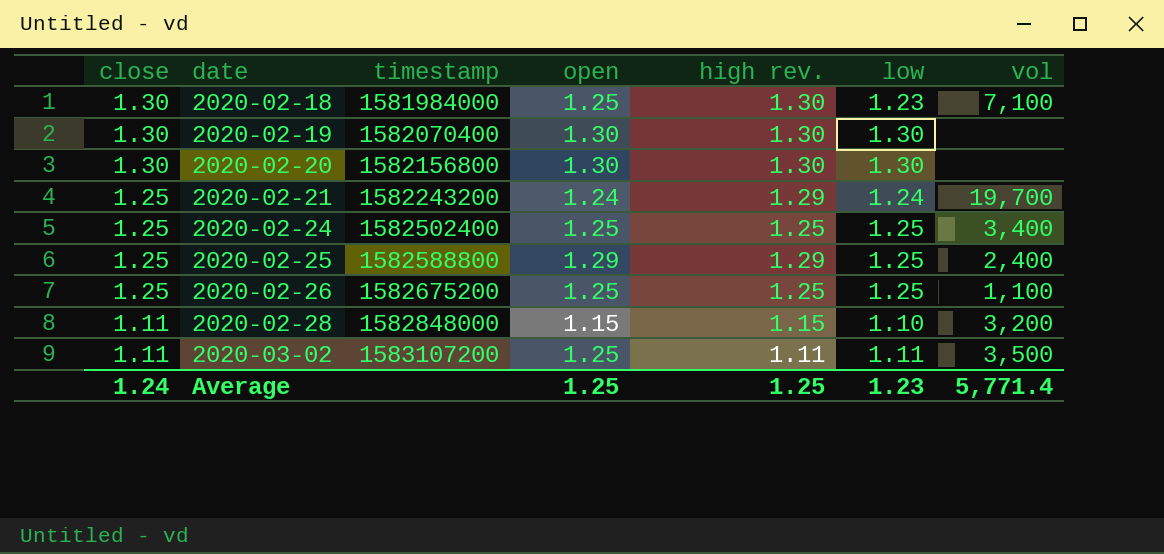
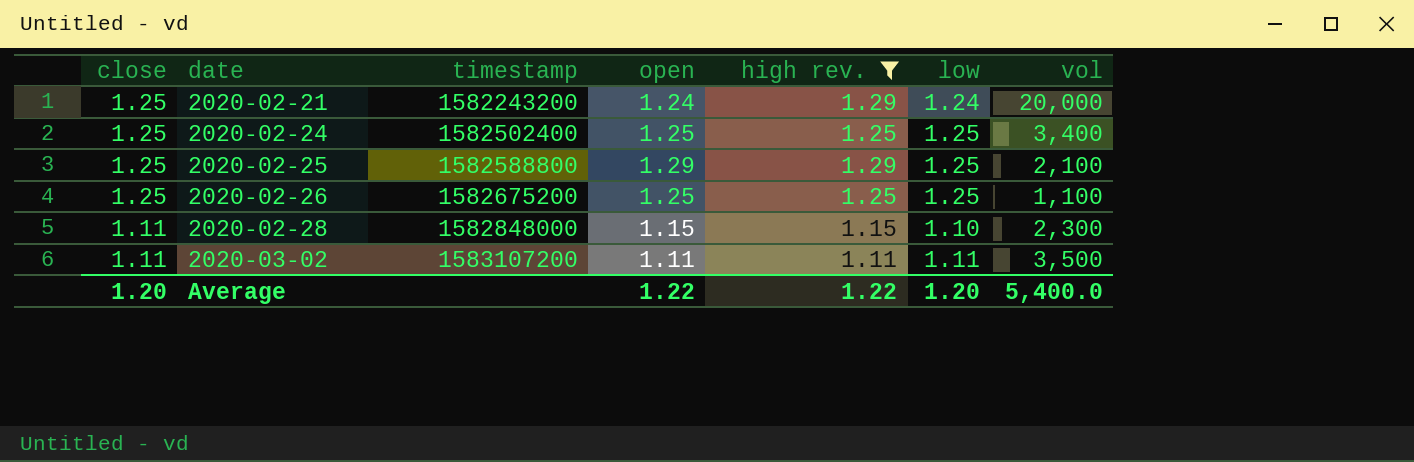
filter: none -> high rev. != 1.30
2020-02-21 | vol: 19,700 -> 20,000
2020-02-25 | vol: 2,400 -> 2,100
2020-02-28 | vol: 3,200 -> 2,300
2020-03-02 | open: 1.25 -> 1.11
Average | close: 1.24 -> 1.20
Average | open: 1.25 -> 1.22
Average | high rev.: 1.25 -> 1.22
Average | low: 1.23 -> 1.20
Average | vol: 5,771.4 -> 5,400.0

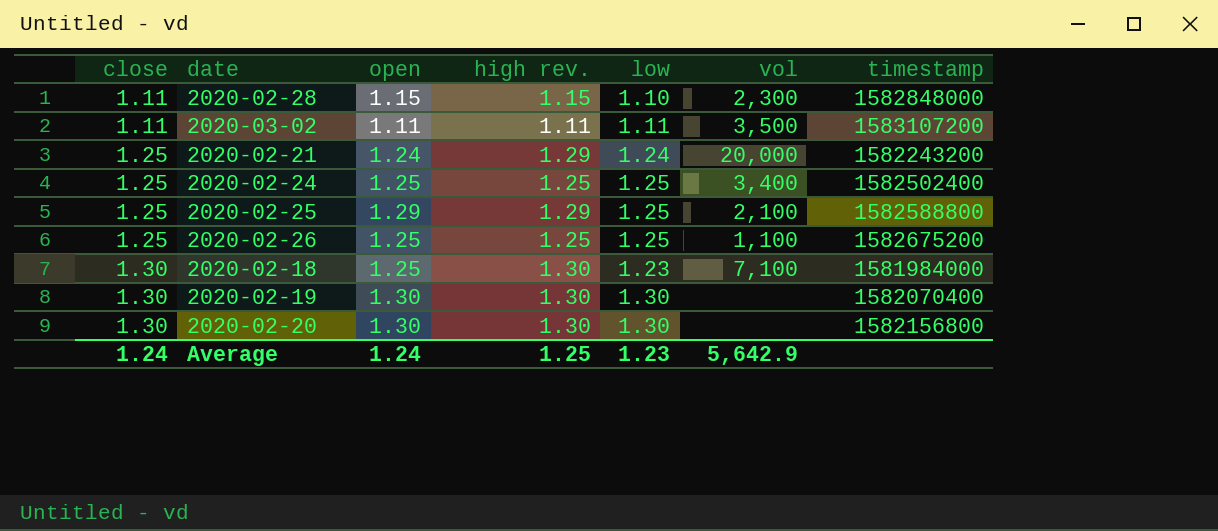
filter: high rev. != 1.30 -> none
row order: close descending -> close ascending
column timestamp | position: 3 -> 7
Average | close: 1.20 -> 1.24
Average | open: 1.22 -> 1.24
Average | high rev.: 1.22 -> 1.25
Average | low: 1.20 -> 1.23
Average | vol: 5,400.0 -> 5,642.9

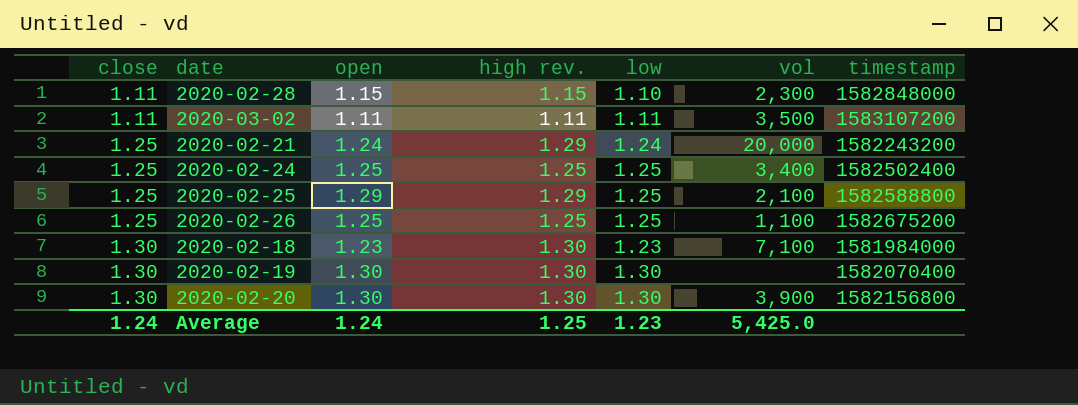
2020-02-18 | open: 1.25 -> 1.23
2020-02-20 | vol: none -> 3,900
Average | vol: 5,642.9 -> 5,425.0

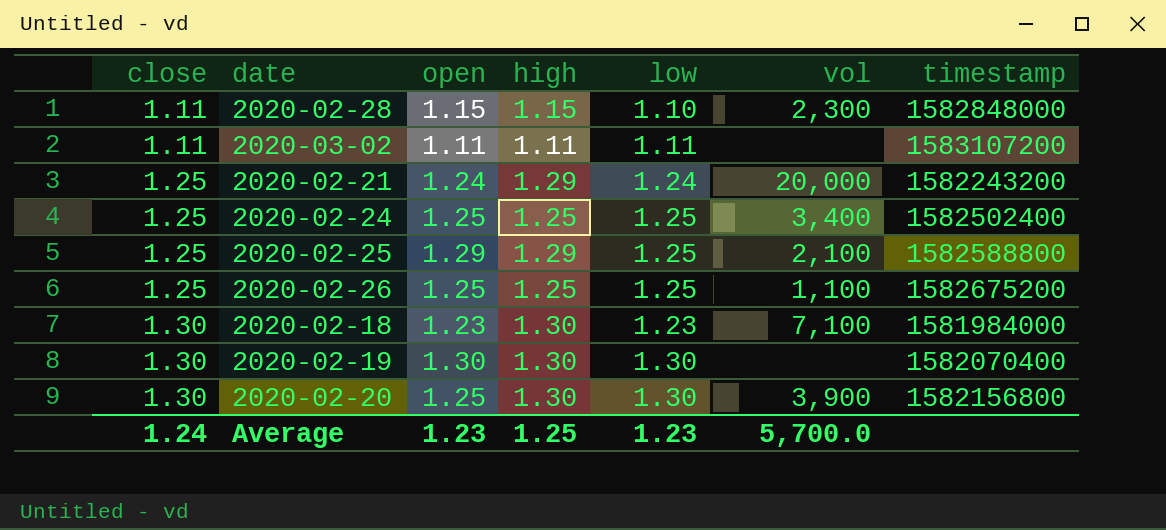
column name: high rev. -> high
2020-03-02 | vol: 3,500 -> none
2020-02-20 | open: 1.30 -> 1.25
Average | open: 1.24 -> 1.23
Average | vol: 5,425.0 -> 5,700.0

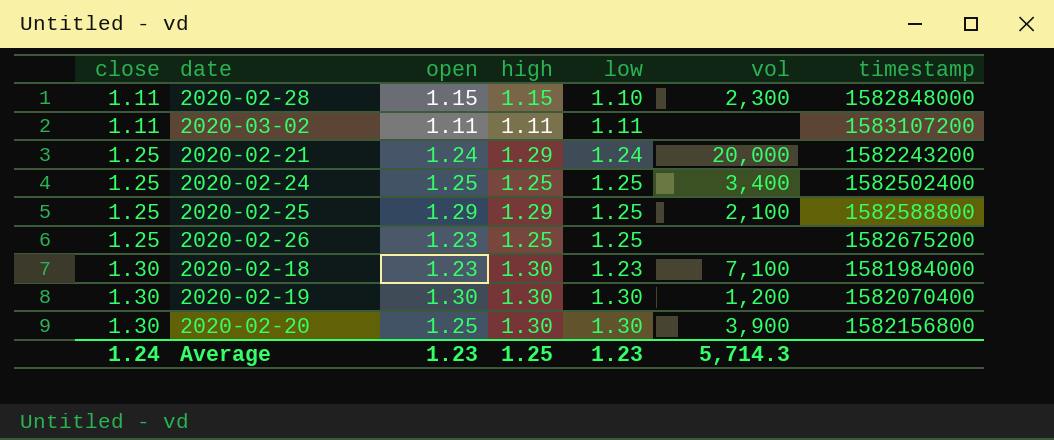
2020-02-26 | open: 1.25 -> 1.23
2020-02-26 | vol: 1,100 -> none
2020-02-19 | vol: none -> 1,200
Average | vol: 5,700.0 -> 5,714.3

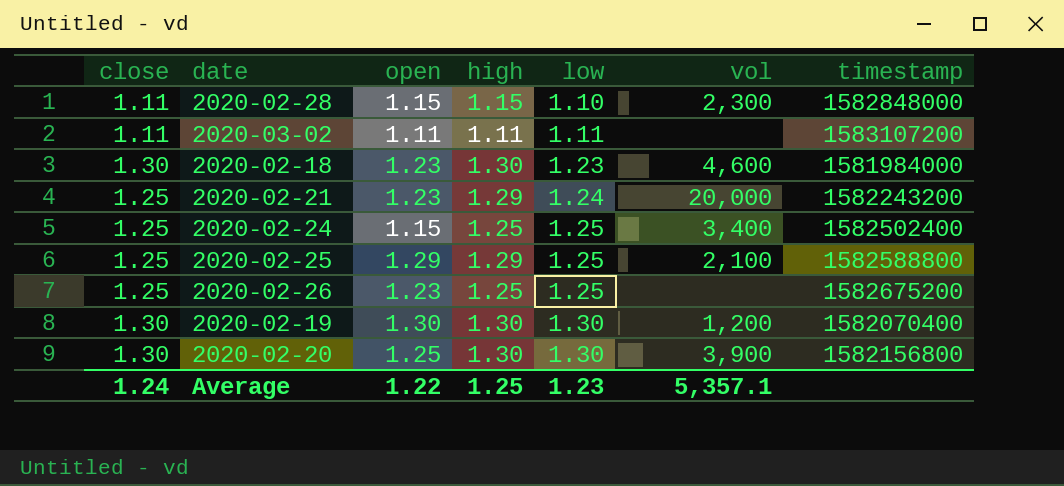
row order: close ascending -> low ascending
2020-02-18 | vol: 7,100 -> 4,600
2020-02-21 | open: 1.24 -> 1.23
2020-02-24 | open: 1.25 -> 1.15
Average | open: 1.23 -> 1.22
Average | vol: 5,714.3 -> 5,357.1

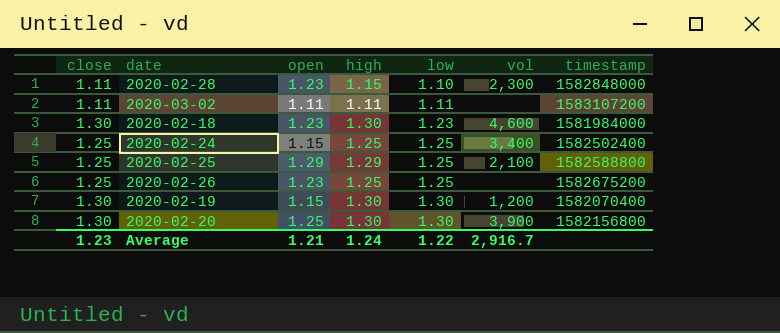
row 2020-02-21: 1.25 | 1.23 | 1.29 | 1.24 | 20,000 | 1582243200 -> none
2020-02-28 | open: 1.15 -> 1.23
2020-02-19 | open: 1.30 -> 1.15
Average | close: 1.24 -> 1.23
Average | open: 1.22 -> 1.21
Average | high: 1.25 -> 1.24
Average | low: 1.23 -> 1.22
Average | vol: 5,357.1 -> 2,916.7

